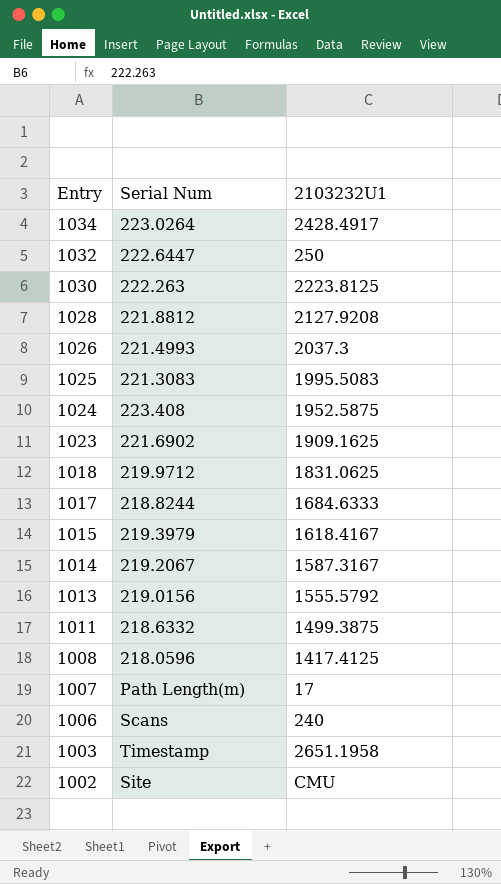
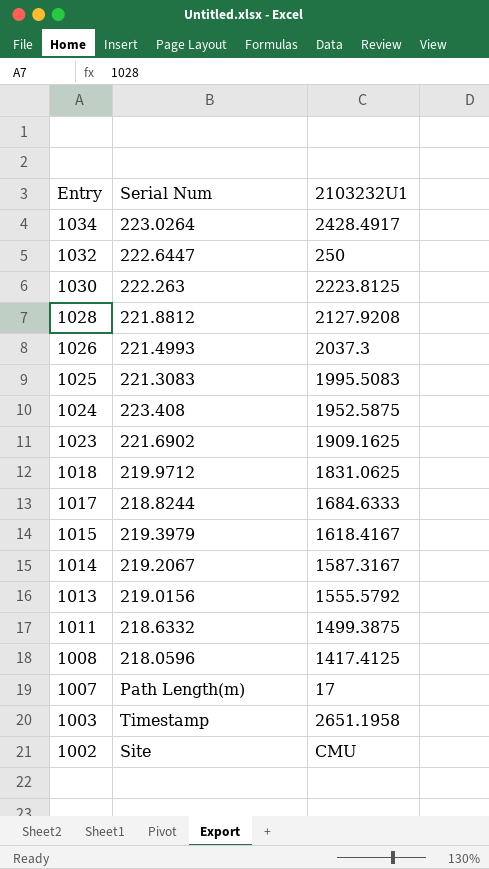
row 1006: Scans | 240 -> none

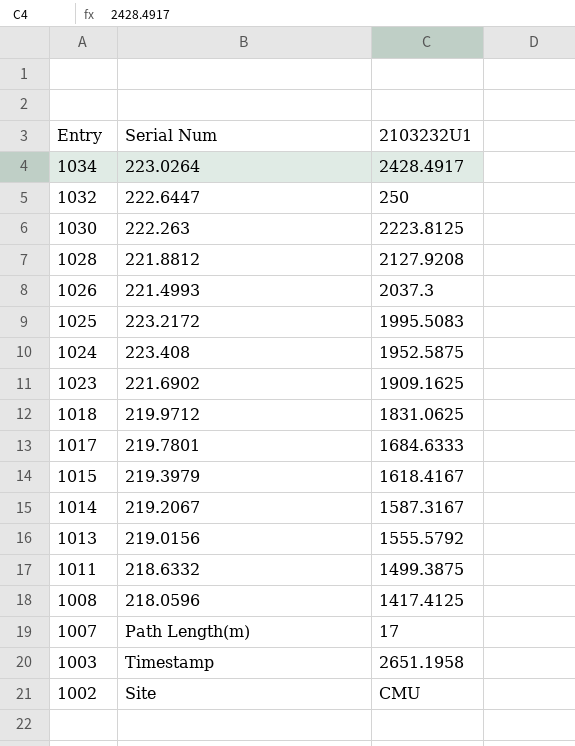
1025 | Serial Num: 221.3083 -> 223.2172
1017 | Serial Num: 218.8244 -> 219.7801

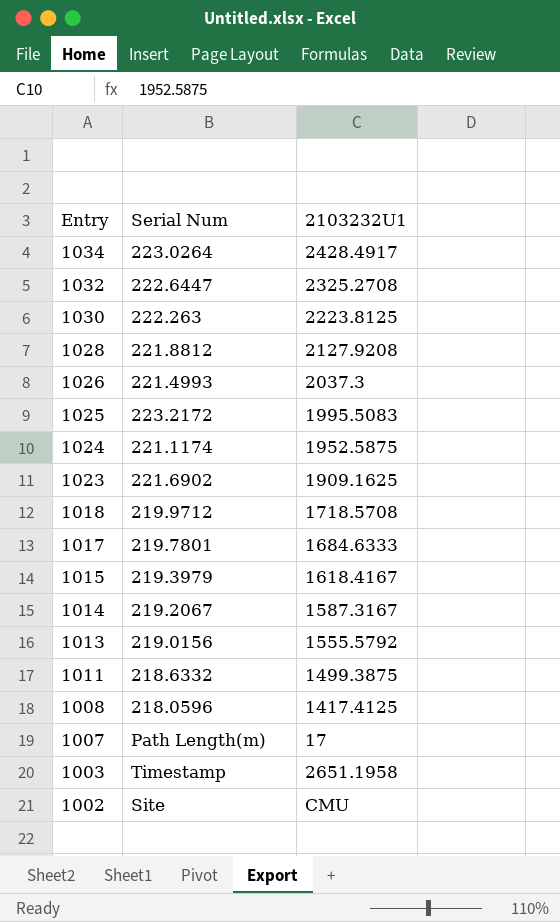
1032 | 2103232U1: 250 -> 2325.2708
1024 | Serial Num: 223.408 -> 221.1174
1018 | 2103232U1: 1831.0625 -> 1718.5708

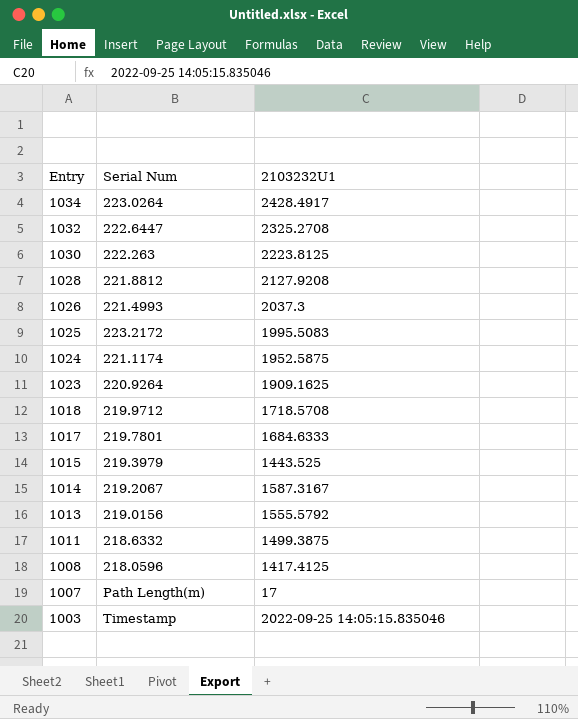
row 1002: Site | CMU -> none
1023 | Serial Num: 221.6902 -> 220.9264
1015 | 2103232U1: 1618.4167 -> 1443.525
1003 | 2103232U1: 2651.1958 -> 2022-09-25 14:05:15.835046

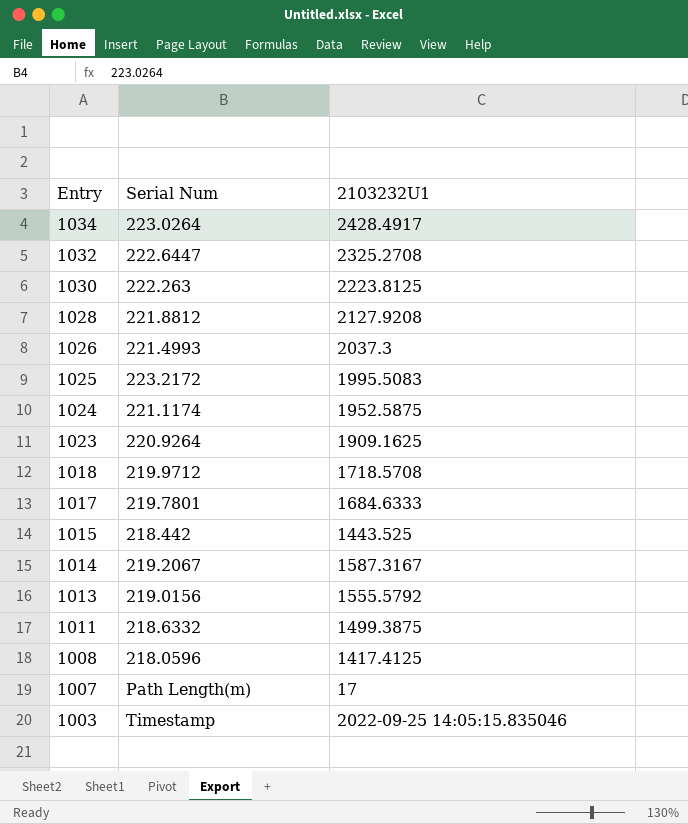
1015 | Serial Num: 219.3979 -> 218.442

